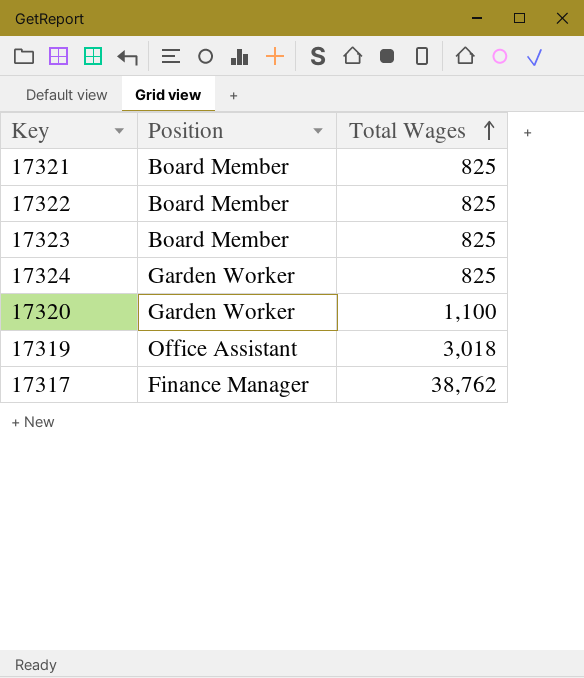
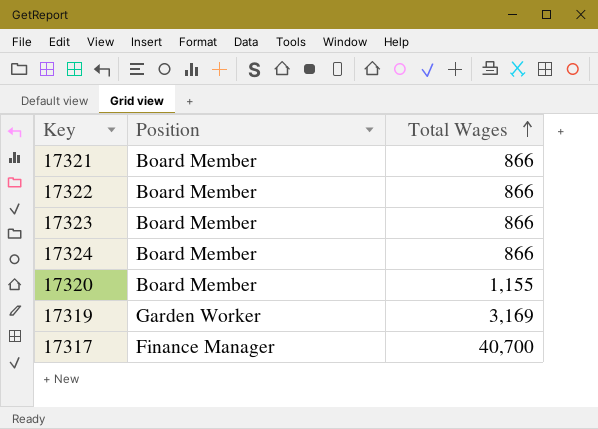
17321 | Total Wages: 825 -> 866
17322 | Total Wages: 825 -> 866
17323 | Total Wages: 825 -> 866
17324 | Position: Garden Worker -> Board Member
17324 | Total Wages: 825 -> 866
17320 | Position: Garden Worker -> Board Member
17320 | Total Wages: 1,100 -> 1,155
17319 | Position: Office Assistant -> Garden Worker
17319 | Total Wages: 3,018 -> 3,169
17317 | Total Wages: 38,762 -> 40,700

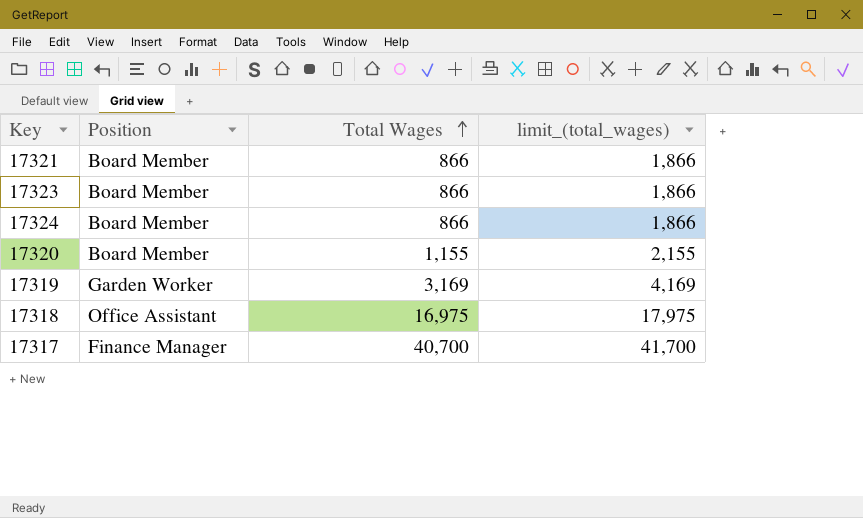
column limit_(total_wages) | formula: none -> [Total Wages] + 1000
row 17322: Board Member | 866 -> none
row 17318: none -> Office Assistant | 16,975 | 17,975

